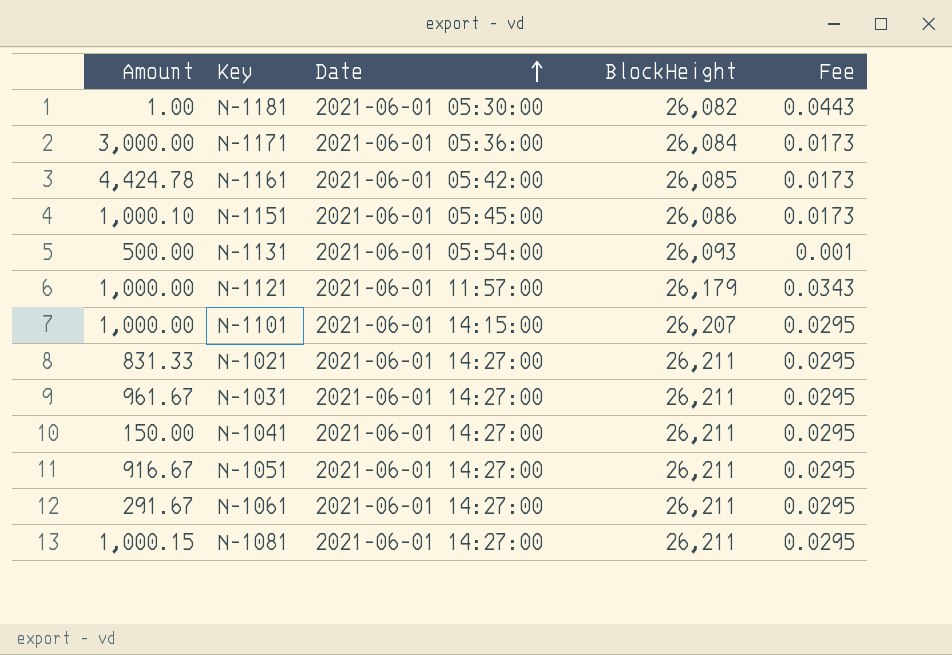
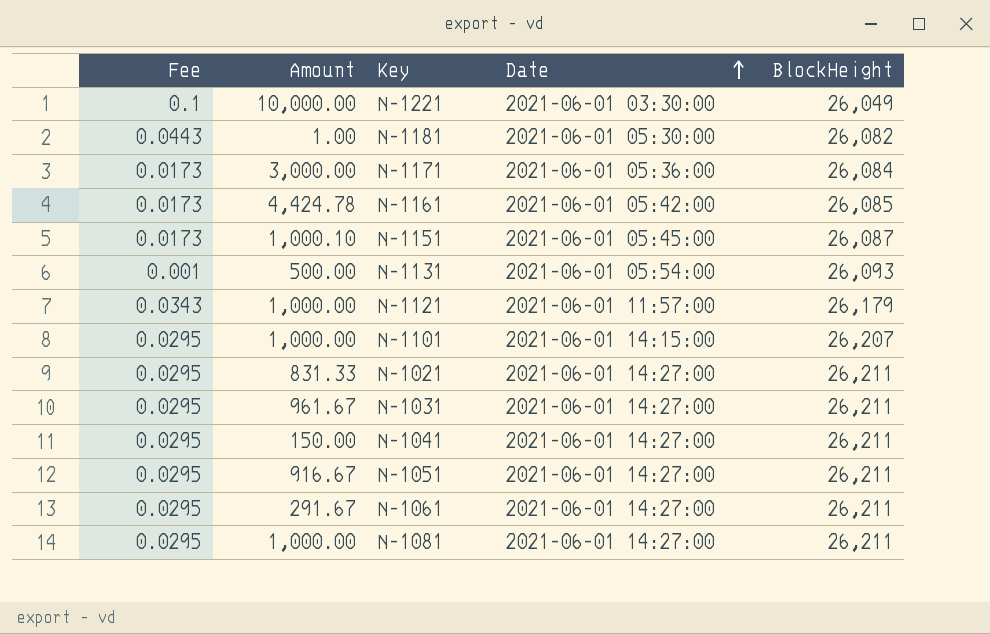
column Fee | position: 5 -> 1
row N-1221: none -> 0.1 | 10,000.00 | 2021-06-01 03:30:00 | 26,049
N-1151 | BlockHeight: 26,086 -> 26,087
N-1081 | Amount: 1,000.15 -> 1,000.00

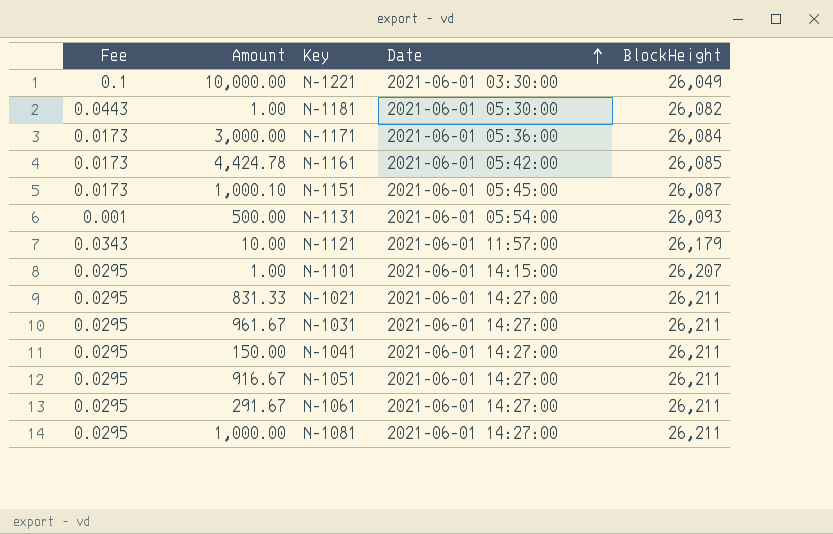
N-1121 | Amount: 1,000.00 -> 10.00
N-1101 | Amount: 1,000.00 -> 1.00

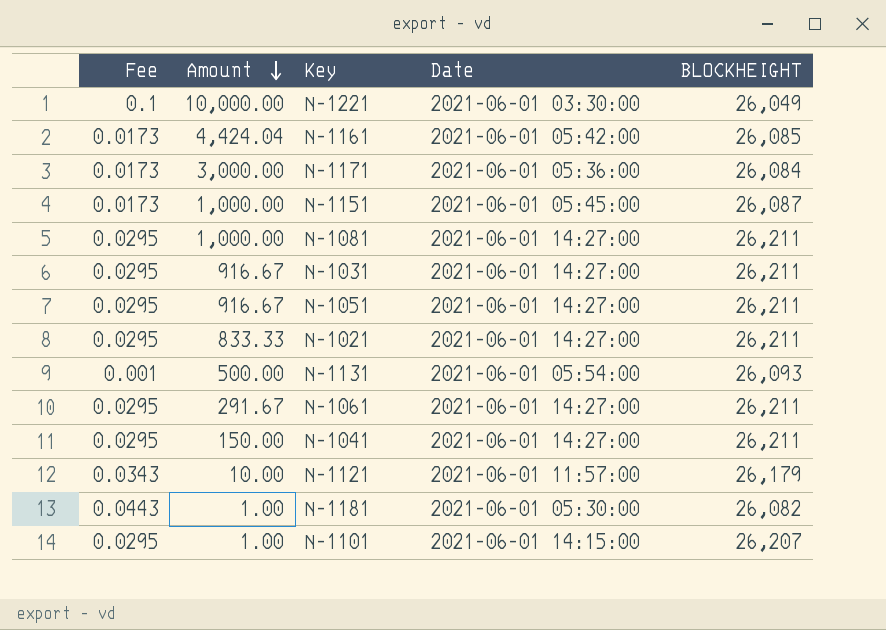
row order: Date ascending -> Amount descending
column name: BlockHeight -> BLOCKHEIGHT
N-1161 | Amount: 4,424.78 -> 4,424.04
N-1151 | Amount: 1,000.10 -> 1,000.00
N-1031 | Amount: 961.67 -> 916.67
N-1021 | Amount: 831.33 -> 833.33

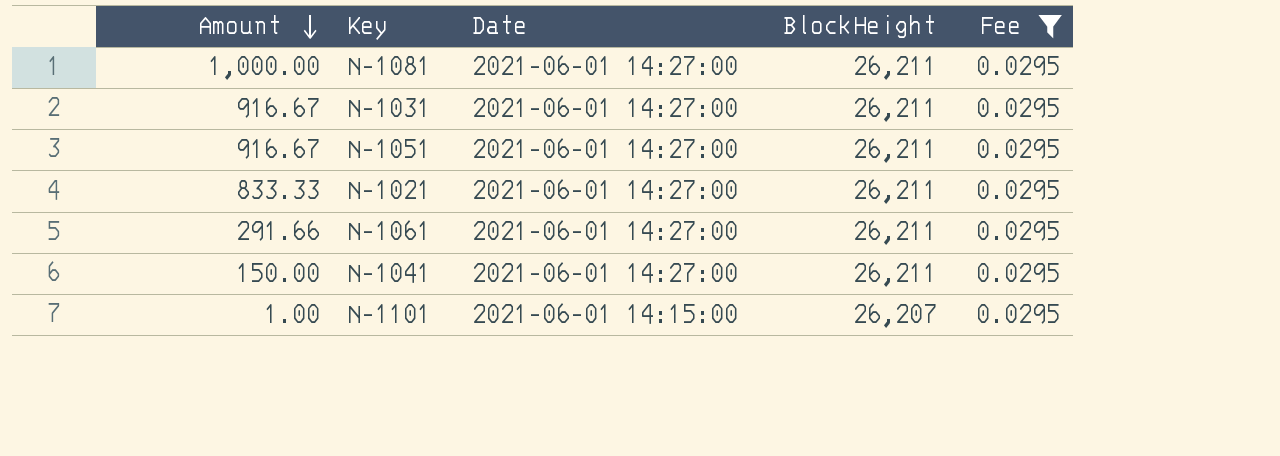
filter: none -> Fee = 0.0295
column name: BLOCKHEIGHT -> BlockHeight
column Fee | position: 1 -> 5
N-1061 | Amount: 291.67 -> 291.66

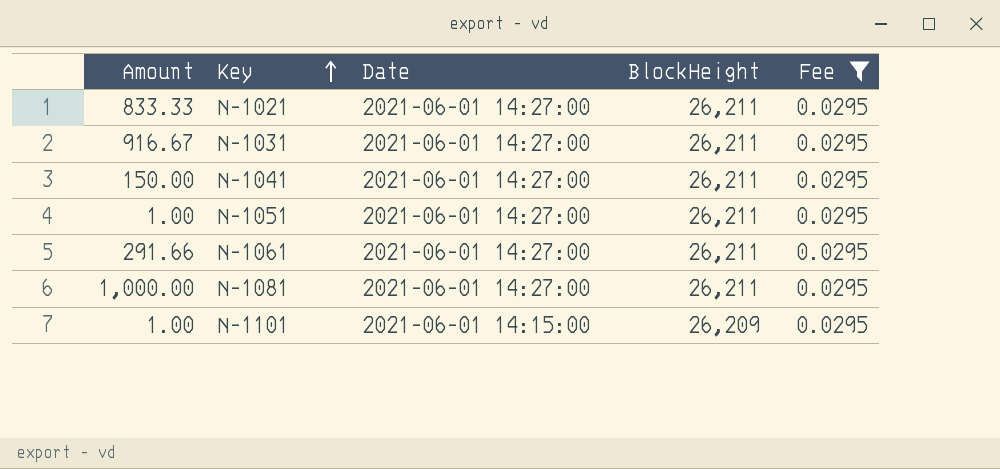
row order: Amount descending -> Key ascending
N-1051 | Amount: 916.67 -> 1.00
N-1101 | BlockHeight: 26,207 -> 26,209

